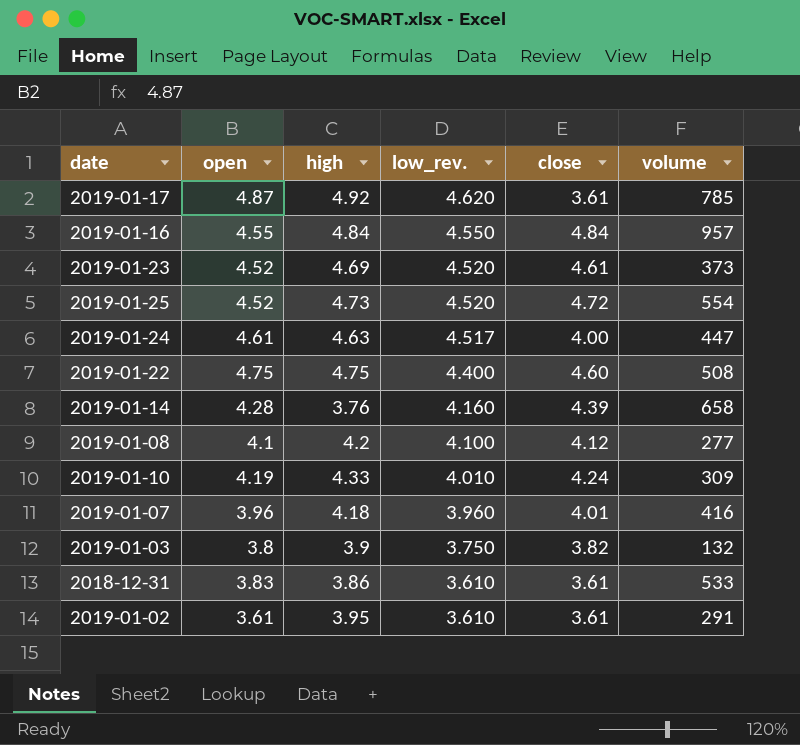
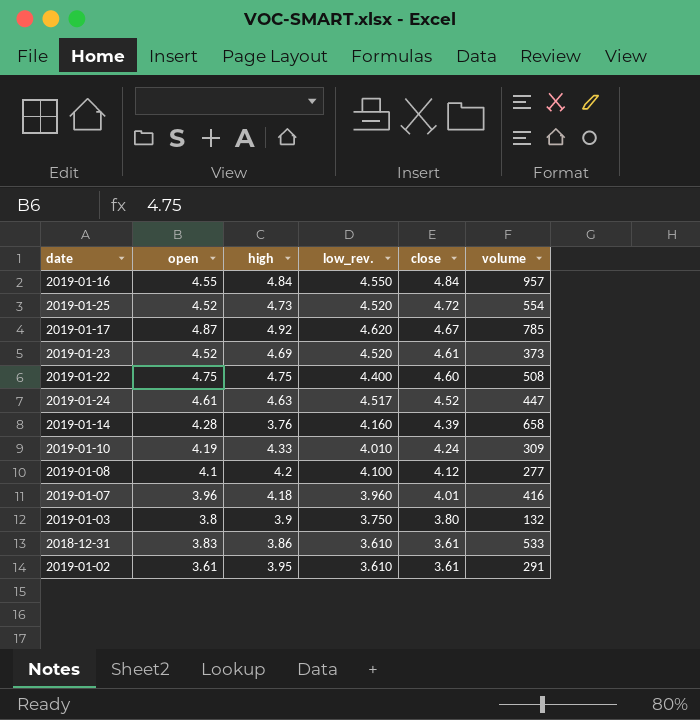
row order: low_rev. descending -> close descending
2019-01-17 | close: 3.61 -> 4.67
2019-01-24 | close: 4.00 -> 4.52
2019-01-03 | close: 3.82 -> 3.80

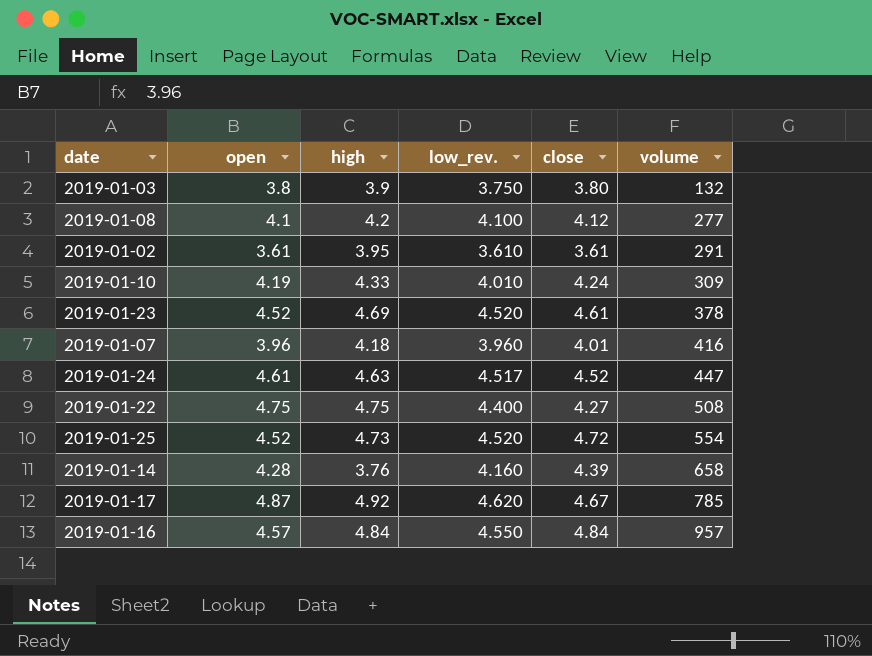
row order: close descending -> volume ascending
row 2018-12-31: 3.83 | 3.86 | 3.610 | 3.61 | 533 -> none
2019-01-23 | volume: 373 -> 378
2019-01-22 | close: 4.60 -> 4.27
2019-01-16 | open: 4.55 -> 4.57

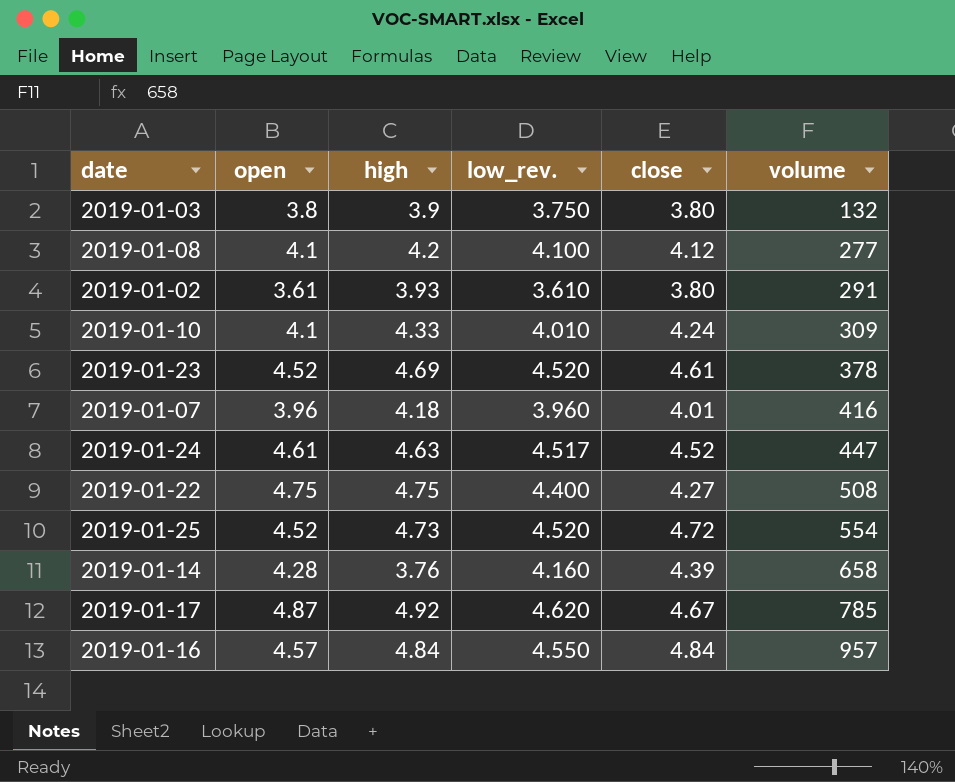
2019-01-02 | high: 3.95 -> 3.93
2019-01-02 | close: 3.61 -> 3.80
2019-01-10 | open: 4.19 -> 4.1

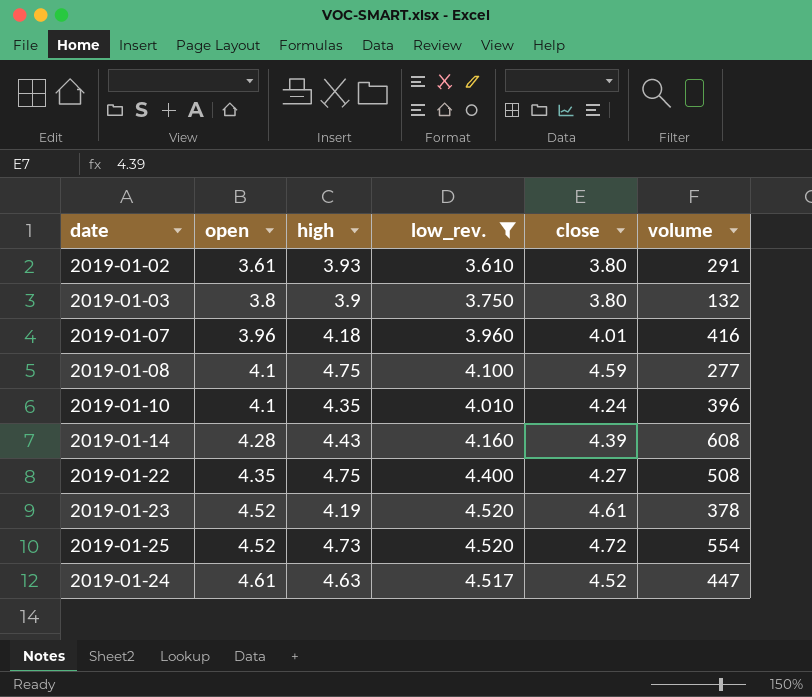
filter: none -> low_rev. <= 4.520
row order: volume ascending -> open ascending
2019-01-08 | high: 4.2 -> 4.75
2019-01-08 | close: 4.12 -> 4.59
2019-01-10 | high: 4.33 -> 4.35
2019-01-10 | volume: 309 -> 396
2019-01-14 | high: 3.76 -> 4.43
2019-01-14 | volume: 658 -> 608
2019-01-22 | open: 4.75 -> 4.35
2019-01-23 | high: 4.69 -> 4.19

